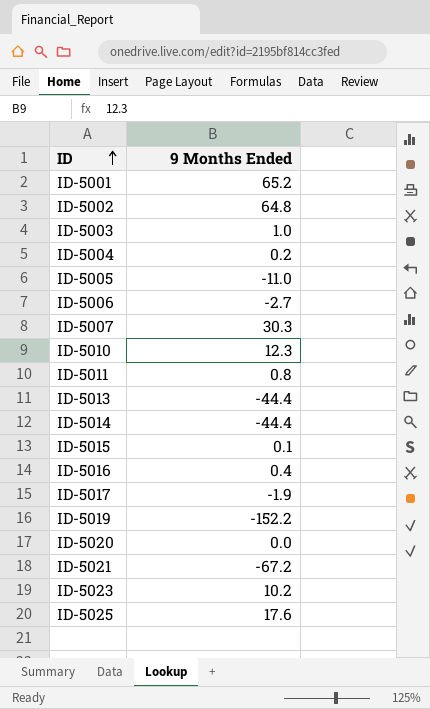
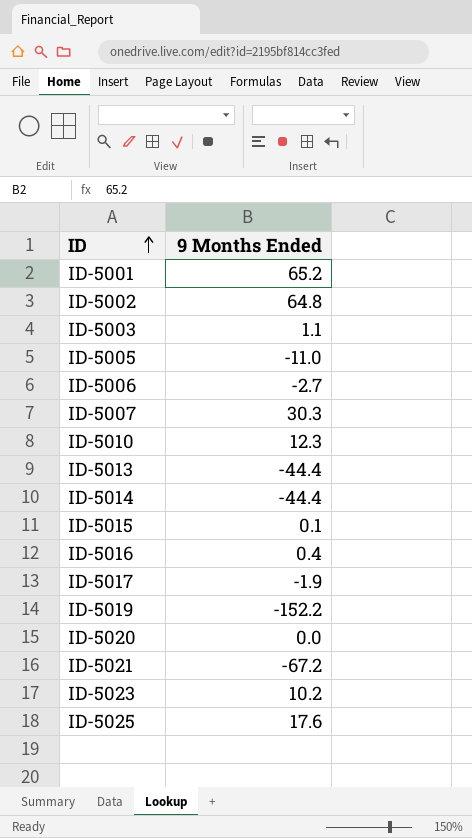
row ID-5004: 0.2 -> none
row ID-5011: 0.8 -> none
ID-5003 | 9 Months Ended: 1.0 -> 1.1

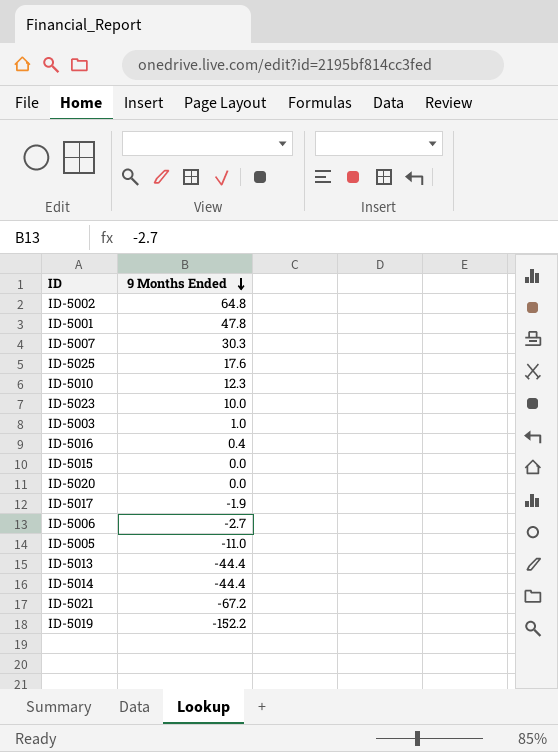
row order: ID ascending -> 9 Months Ended descending
ID-5001 | 9 Months Ended: 65.2 -> 47.8
ID-5023 | 9 Months Ended: 10.2 -> 10.0
ID-5003 | 9 Months Ended: 1.1 -> 1.0
ID-5015 | 9 Months Ended: 0.1 -> 0.0

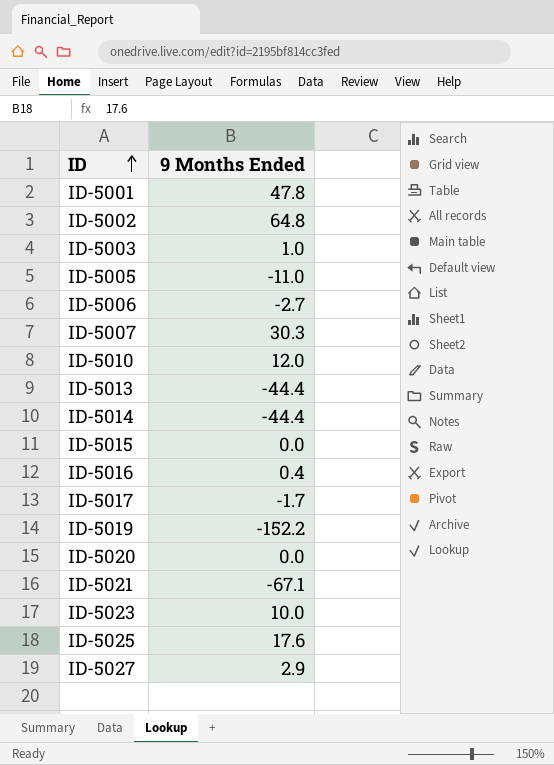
row order: 9 Months Ended descending -> ID ascending
ID-5010 | 9 Months Ended: 12.3 -> 12.0
ID-5017 | 9 Months Ended: -1.9 -> -1.7
ID-5021 | 9 Months Ended: -67.2 -> -67.1
row ID-5027: none -> 2.9

